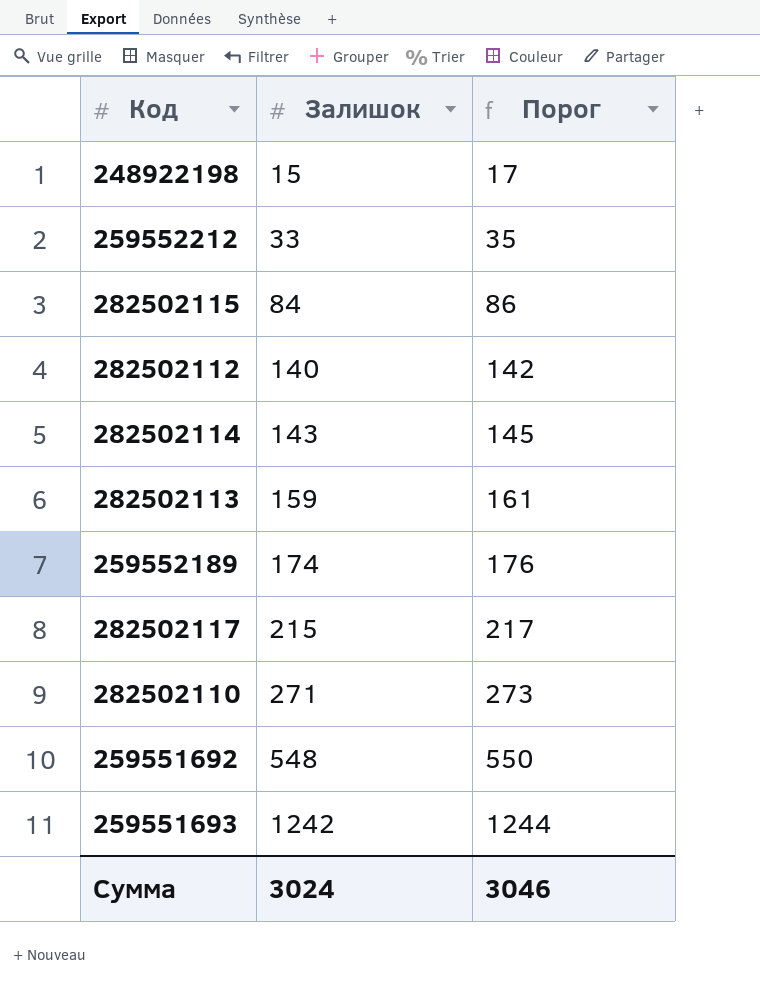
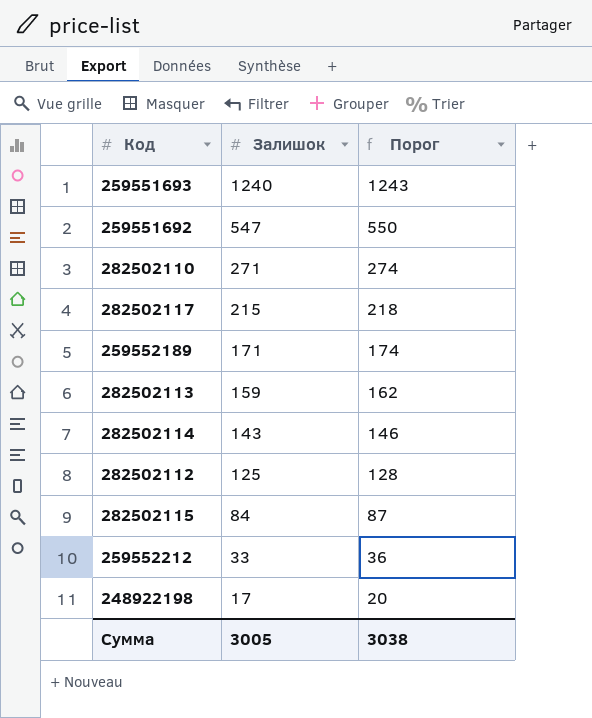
row order: Залишок ascending -> Залишок descending
column Порог | formula: [Залишок] + 2 -> [Залишок] + 3
259551693 | Залишок: 1242 -> 1240
259551692 | Залишок: 548 -> 547
259552189 | Залишок: 174 -> 171
282502112 | Залишок: 140 -> 125
248922198 | Залишок: 15 -> 17
Сумма | Залишок: 3024 -> 3005
Сумма | Порог: 3046 -> 3038

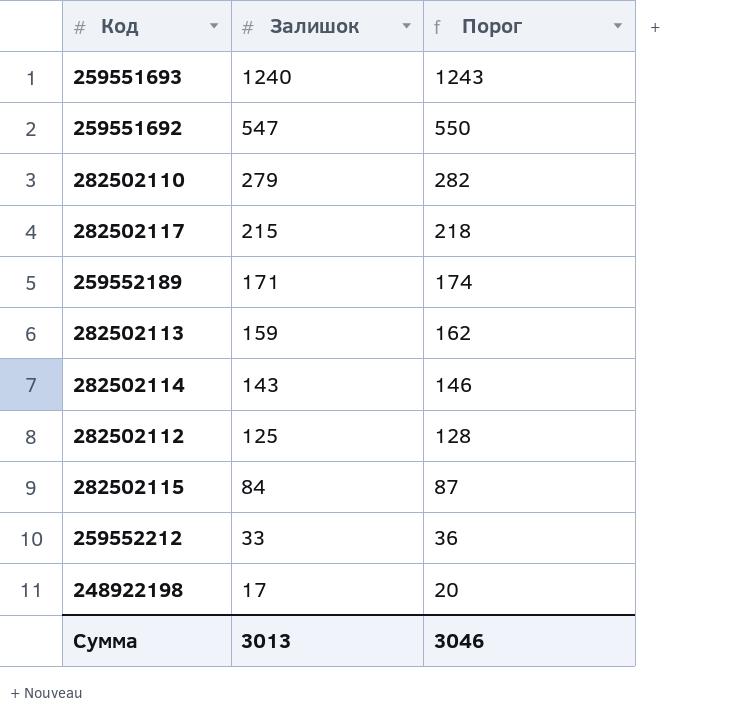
282502110 | Залишок: 271 -> 279
282502110 | Порог: 274 -> 282
Сумма | Залишок: 3005 -> 3013
Сумма | Порог: 3038 -> 3046

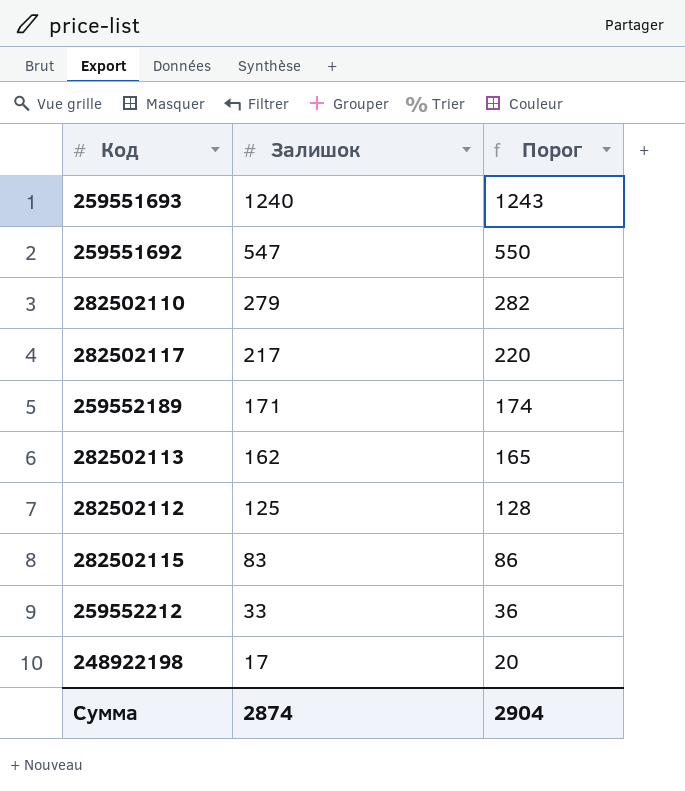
row 282502114: 143 | 146 -> none
282502117 | Залишок: 215 -> 217
282502117 | Порог: 218 -> 220
282502113 | Залишок: 159 -> 162
282502113 | Порог: 162 -> 165
282502115 | Залишок: 84 -> 83
282502115 | Порог: 87 -> 86
Сумма | Залишок: 3013 -> 2874
Сумма | Порог: 3046 -> 2904

